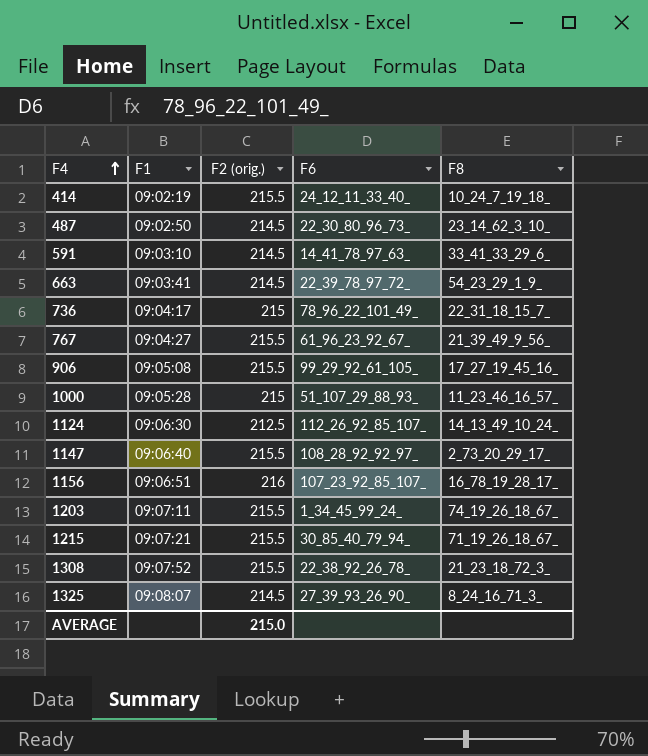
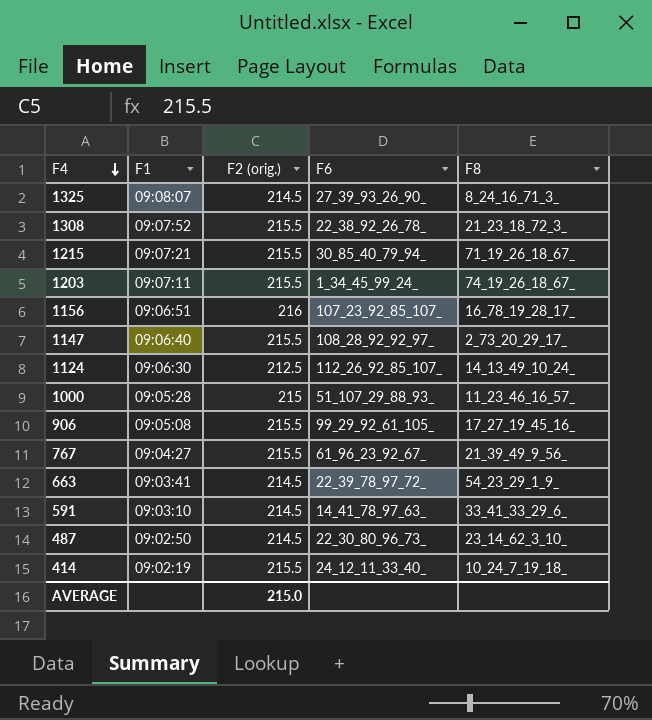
row order: F4 ascending -> F4 descending
row 736: 09:04:17 | 215 | 78_96_22_101_49_ | 22_31_18_15_7_ -> none

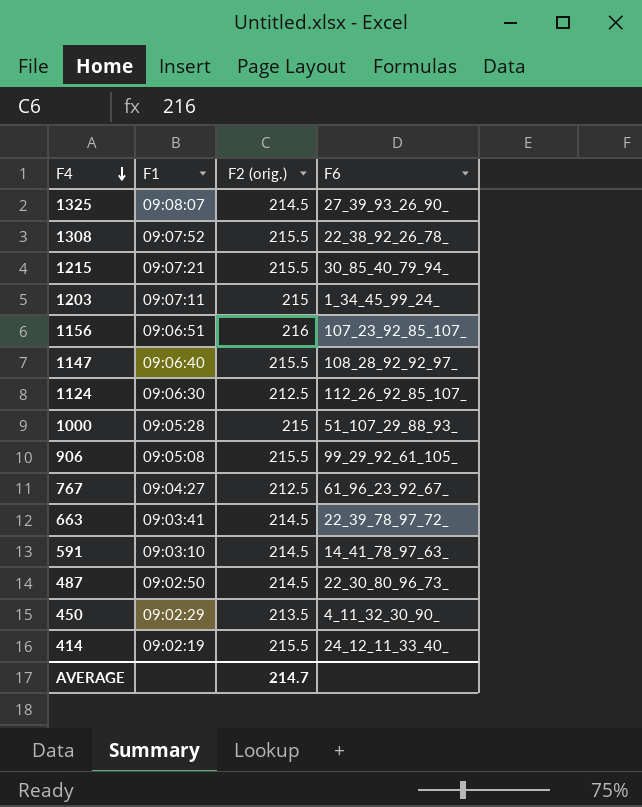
column F8 | position: 5 -> none
1203 | F2 (orig.): 215.5 -> 215
767 | F2 (orig.): 215.5 -> 212.5
row 450: none -> 09:02:29 | 213.5 | 4_11_32_30_90_
AVERAGE | F2 (orig.): 215.0 -> 214.7

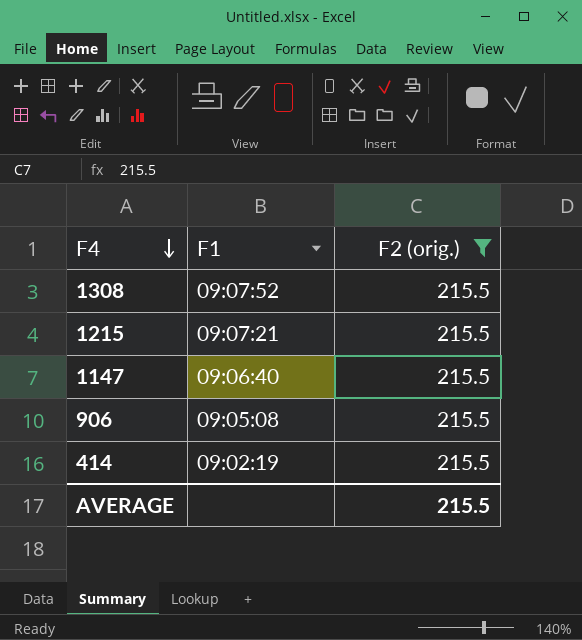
filter: none -> F2 (orig.) = 215.5
column F6 | position: 4 -> none
AVERAGE | F2 (orig.): 214.7 -> 215.5

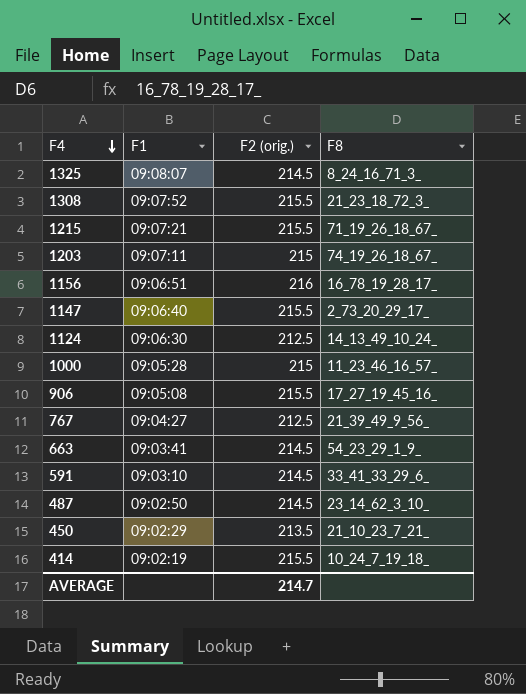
filter: F2 (orig.) = 215.5 -> none
column F8 | position: none -> 4
AVERAGE | F2 (orig.): 215.5 -> 214.7

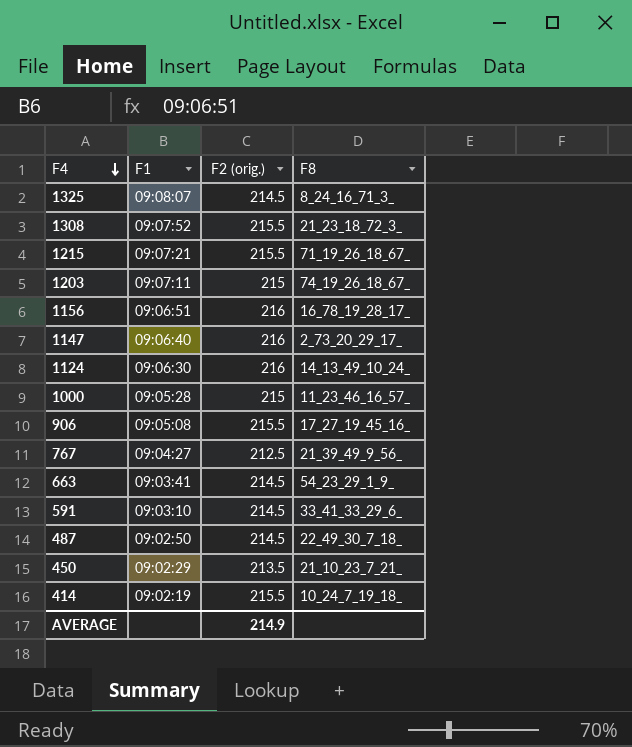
1147 | F2 (orig.): 215.5 -> 216
1124 | F2 (orig.): 212.5 -> 216
487 | F8: 23_14_62_3_10_ -> 22_49_30_7_18_
AVERAGE | F2 (orig.): 214.7 -> 214.9

